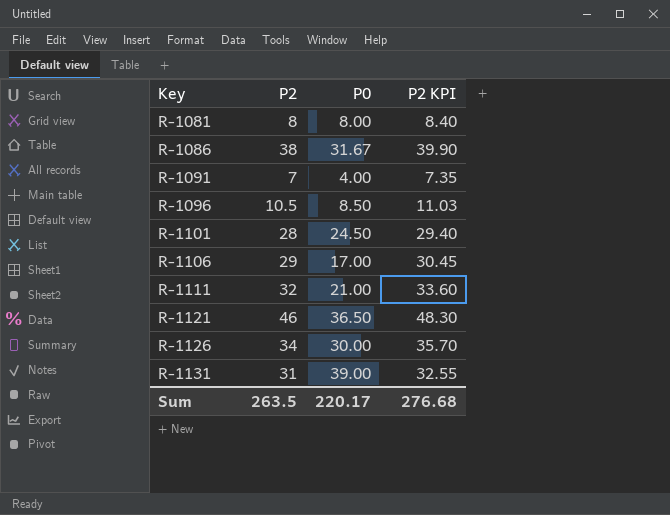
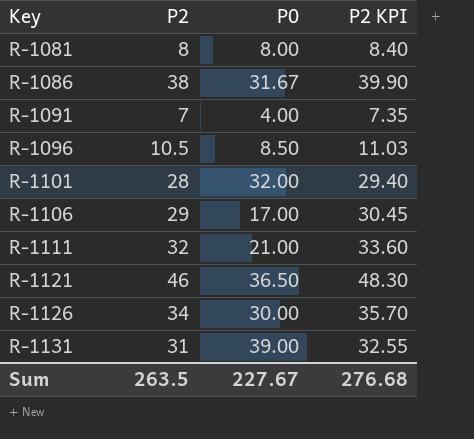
R-1101 | P0: 24.50 -> 32.00
Sum | P0: 220.17 -> 227.67

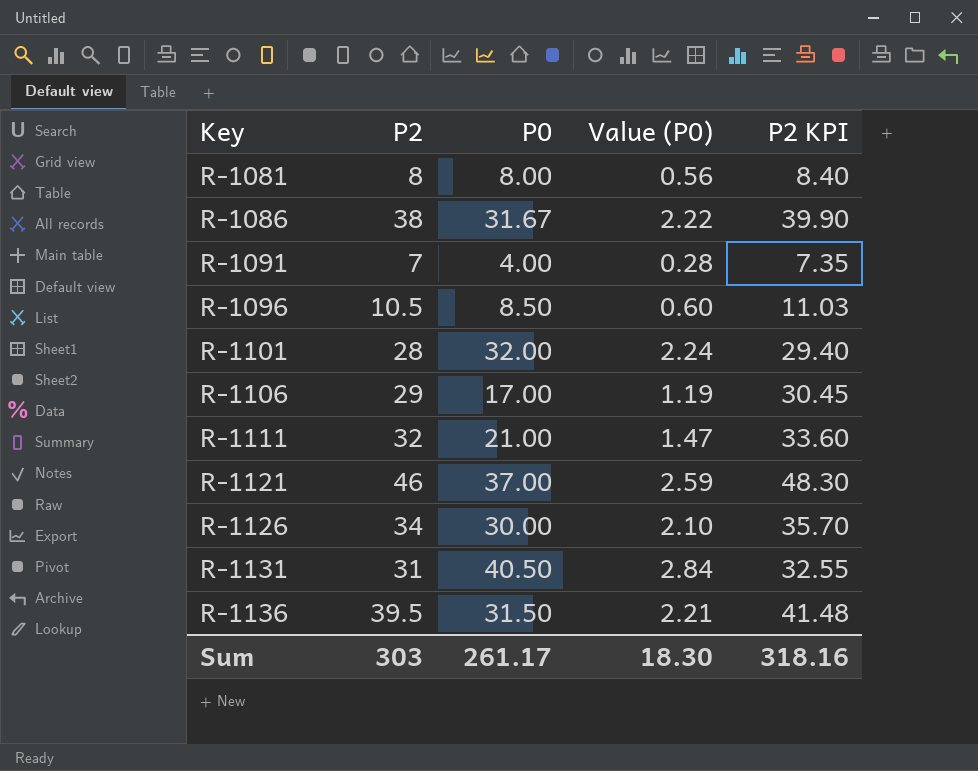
column Value (P0) | formula: none -> [P0] * 0.07
R-1121 | P0: 36.50 -> 37.00
R-1131 | P0: 39.00 -> 40.50
row R-1136: none -> 39.5 | 31.50 | 2.21 | 41.48
Sum | P2: 263.5 -> 303
Sum | P0: 227.67 -> 261.17
Sum | P2 KPI: 276.68 -> 318.16

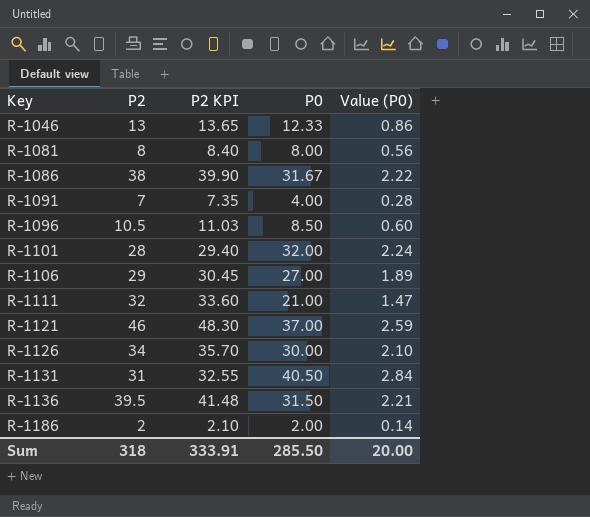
column P2 KPI | position: 5 -> 3
row R-1046: none -> 13 | 13.65 | 12.33 | 0.86
R-1106 | P0: 17.00 -> 27.00
R-1106 | Value (P0): 1.19 -> 1.89
row R-1186: none -> 2 | 2.10 | 2.00 | 0.14
Sum | P2: 303 -> 318
Sum | P2 KPI: 318.16 -> 333.91
Sum | P0: 261.17 -> 285.50
Sum | Value (P0): 18.30 -> 20.00

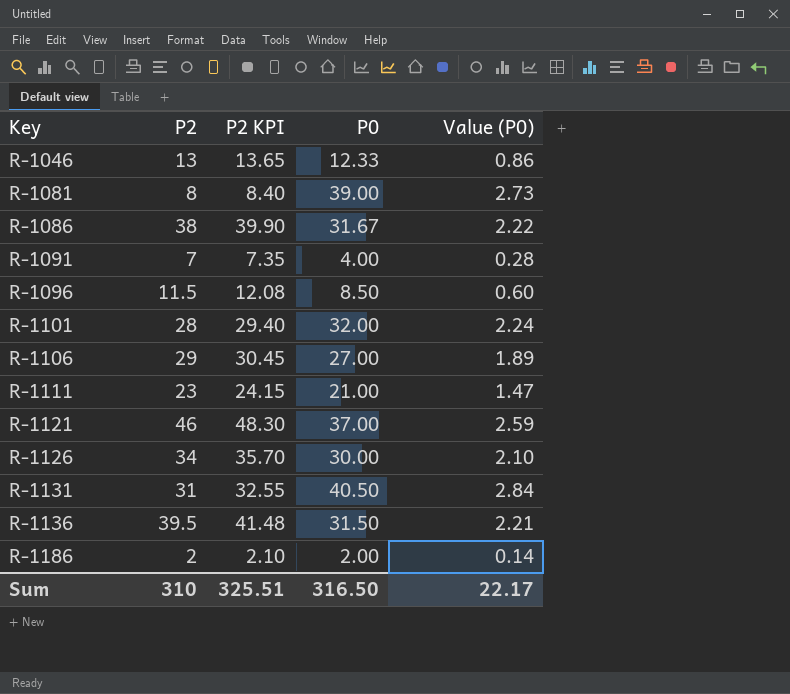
R-1081 | P0: 8.00 -> 39.00
R-1081 | Value (P0): 0.56 -> 2.73
R-1096 | P2: 10.5 -> 11.5
R-1096 | P2 KPI: 11.03 -> 12.08
R-1111 | P2: 32 -> 23
R-1111 | P2 KPI: 33.60 -> 24.15
Sum | P2: 318 -> 310
Sum | P2 KPI: 333.91 -> 325.51
Sum | P0: 285.50 -> 316.50
Sum | Value (P0): 20.00 -> 22.17

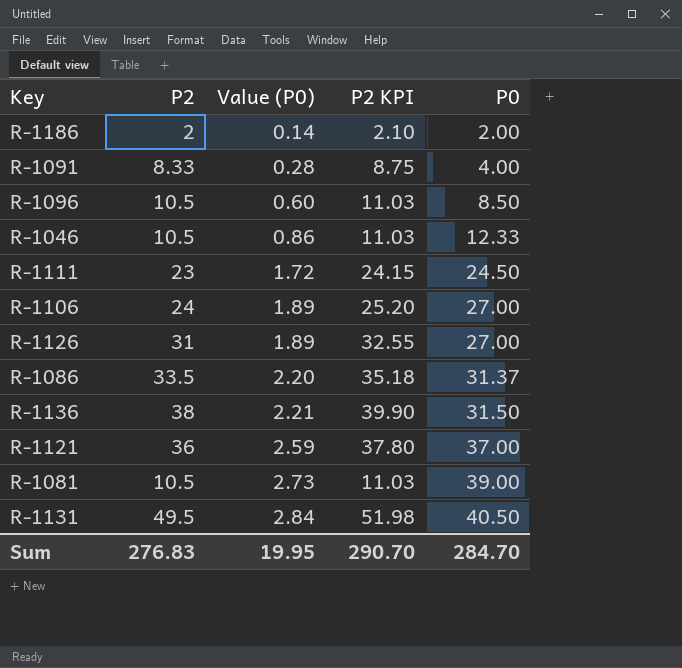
row order: Key ascending -> Value (P0) ascending
column Value (P0) | position: 5 -> 3
row R-1101: 28 | 29.40 | 32.00 | 2.24 -> none
R-1091 | P2: 7 -> 8.33
R-1091 | P2 KPI: 7.35 -> 8.75
R-1096 | P2: 11.5 -> 10.5
R-1096 | P2 KPI: 12.08 -> 11.03
R-1046 | P2: 13 -> 10.5
R-1046 | P2 KPI: 13.65 -> 11.03
R-1111 | Value (P0): 1.47 -> 1.72
R-1111 | P0: 21.00 -> 24.50
R-1106 | P2: 29 -> 24
R-1106 | P2 KPI: 30.45 -> 25.20
R-1126 | P2: 34 -> 31
R-1126 | Value (P0): 2.10 -> 1.89
R-1126 | P2 KPI: 35.70 -> 32.55
R-1126 | P0: 30.00 -> 27.00
R-1086 | P2: 38 -> 33.5
R-1086 | Value (P0): 2.22 -> 2.20
R-1086 | P2 KPI: 39.90 -> 35.18
R-1086 | P0: 31.67 -> 31.37
R-1136 | P2: 39.5 -> 38
R-1136 | P2 KPI: 41.48 -> 39.90
R-1121 | P2: 46 -> 36
R-1121 | P2 KPI: 48.30 -> 37.80
R-1081 | P2: 8 -> 10.5
R-1081 | P2 KPI: 8.40 -> 11.03
R-1131 | P2: 31 -> 49.5
R-1131 | P2 KPI: 32.55 -> 51.98
Sum | P2: 310 -> 276.83
Sum | Value (P0): 22.17 -> 19.95
Sum | P2 KPI: 325.51 -> 290.70
Sum | P0: 316.50 -> 284.70

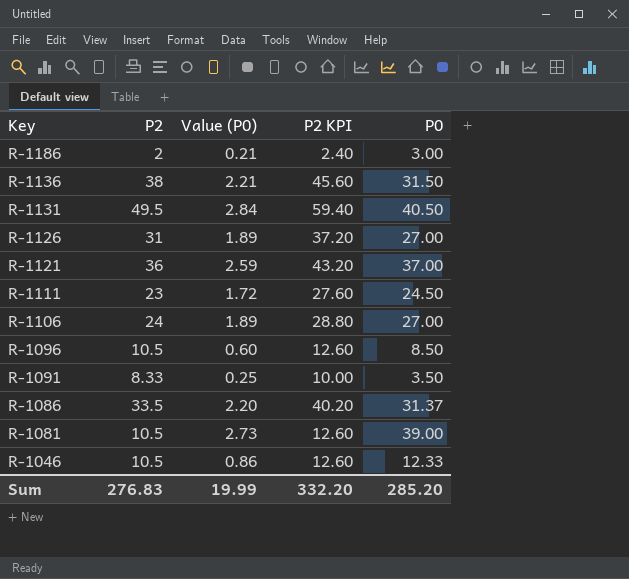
row order: Value (P0) ascending -> Key descending
column P2 KPI | formula: [P2] * 1.05 -> [P2] * 1.2
R-1186 | Value (P0): 0.14 -> 0.21
R-1186 | P0: 2.00 -> 3.00
R-1091 | Value (P0): 0.28 -> 0.25
R-1091 | P0: 4.00 -> 3.50
Sum | Value (P0): 19.95 -> 19.99
Sum | P2 KPI: 290.70 -> 332.20
Sum | P0: 284.70 -> 285.20

